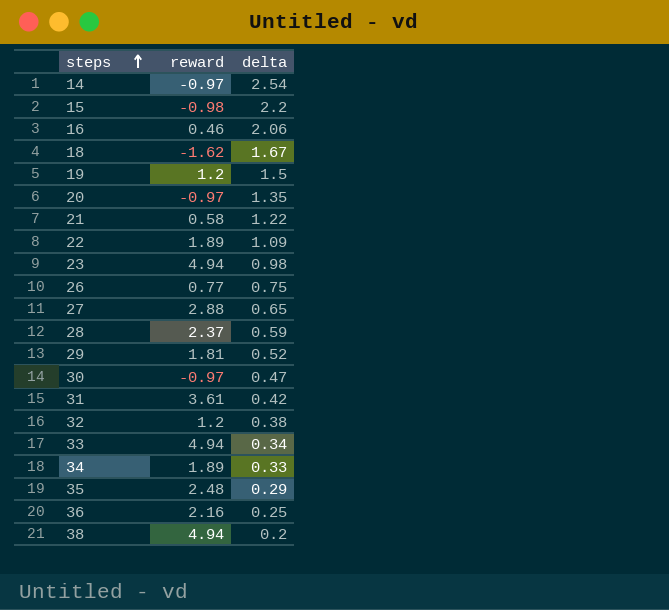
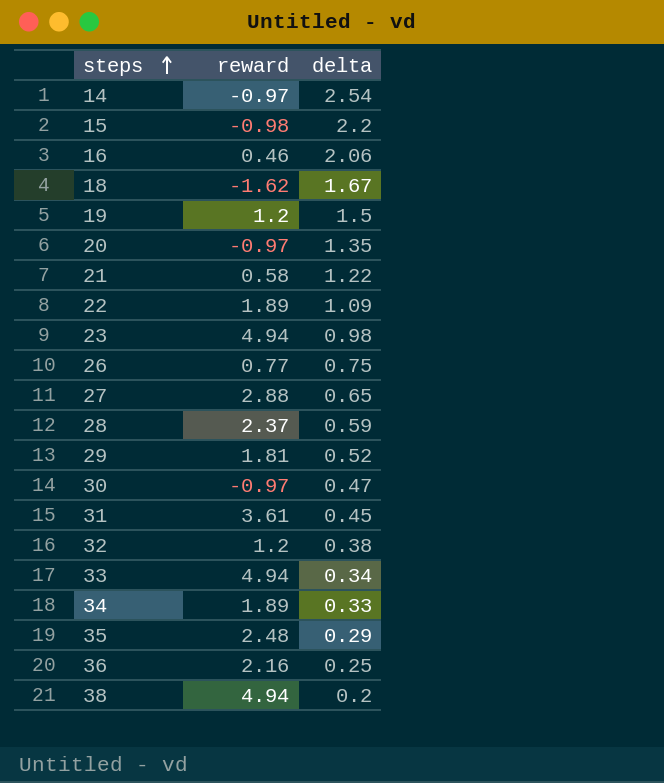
31 | delta: 0.42 -> 0.45

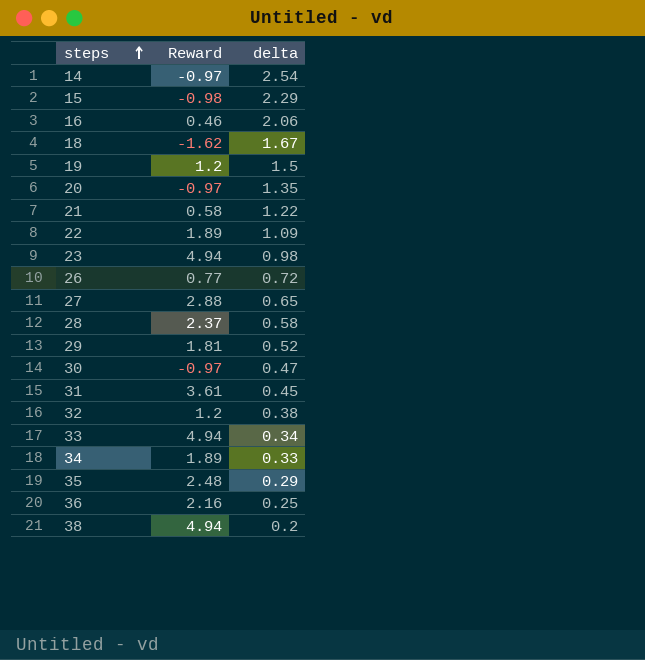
column name: reward -> Reward
15 | delta: 2.2 -> 2.29
26 | delta: 0.75 -> 0.72
28 | delta: 0.59 -> 0.58

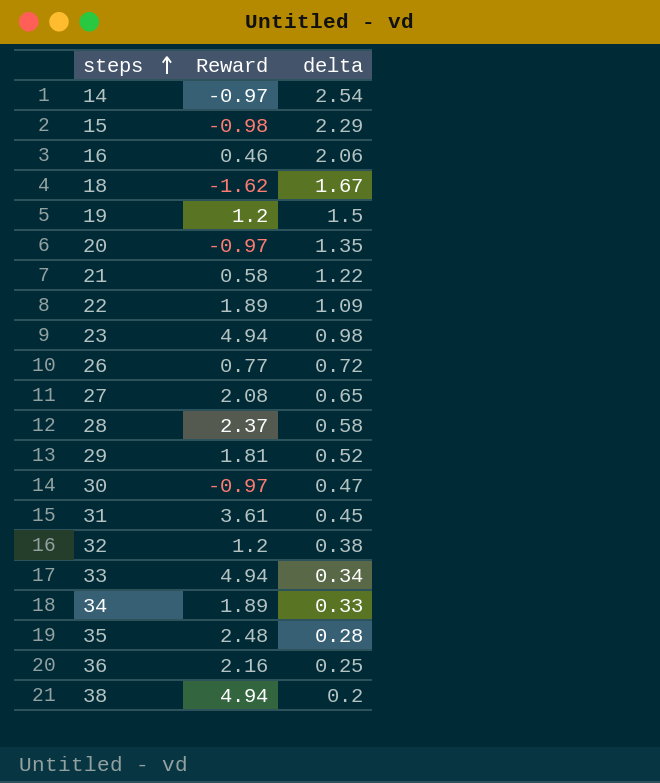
27 | Reward: 2.88 -> 2.08
35 | delta: 0.29 -> 0.28

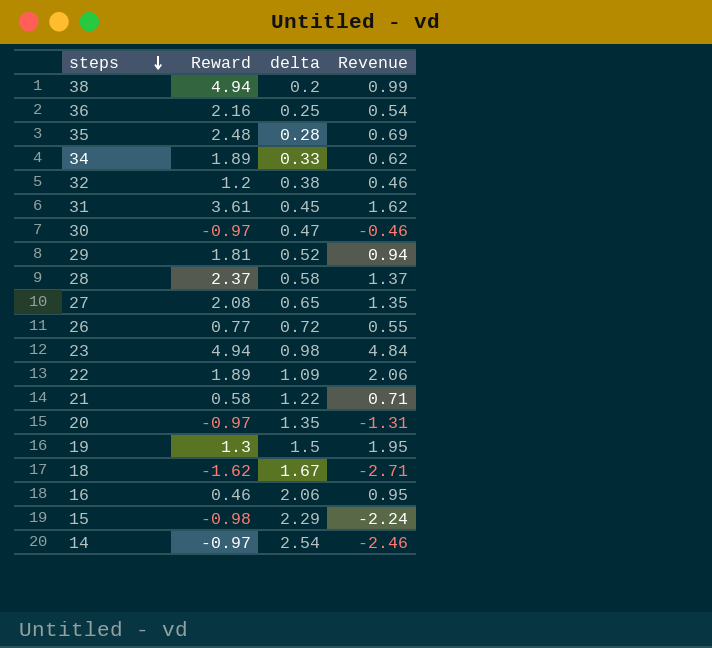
row order: steps ascending -> steps descending
column Revenue | formula: none -> [Reward] * [delta]
row 33: 4.94 | 0.34 -> none
19 | Reward: 1.2 -> 1.3

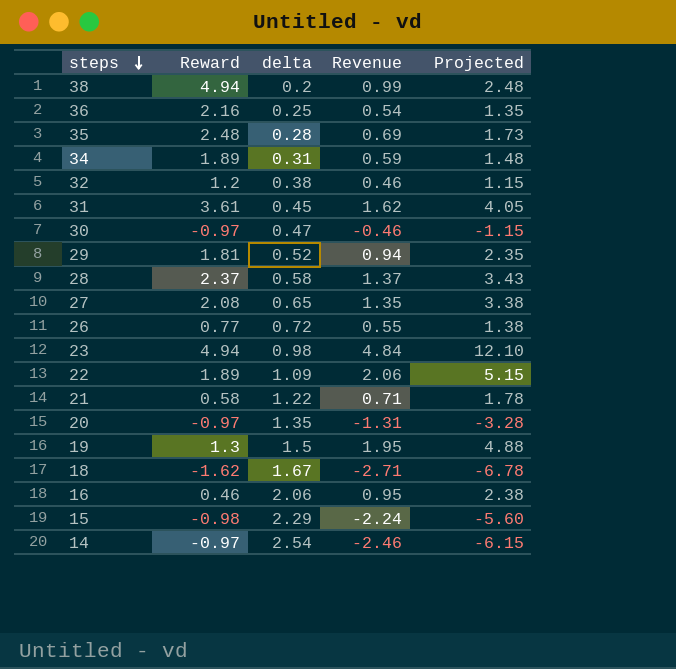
column Projected | formula: none -> [Revenue] * 2.5
34 | delta: 0.33 -> 0.31
34 | Revenue: 0.62 -> 0.59

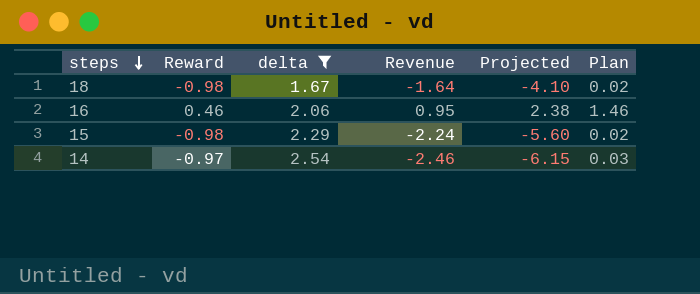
filter: none -> delta >= 1.67
column Plan | formula: none -> [Reward] + 1
18 | Reward: -1.62 -> -0.98
18 | Revenue: -2.71 -> -1.64
18 | Projected: -6.78 -> -4.10

